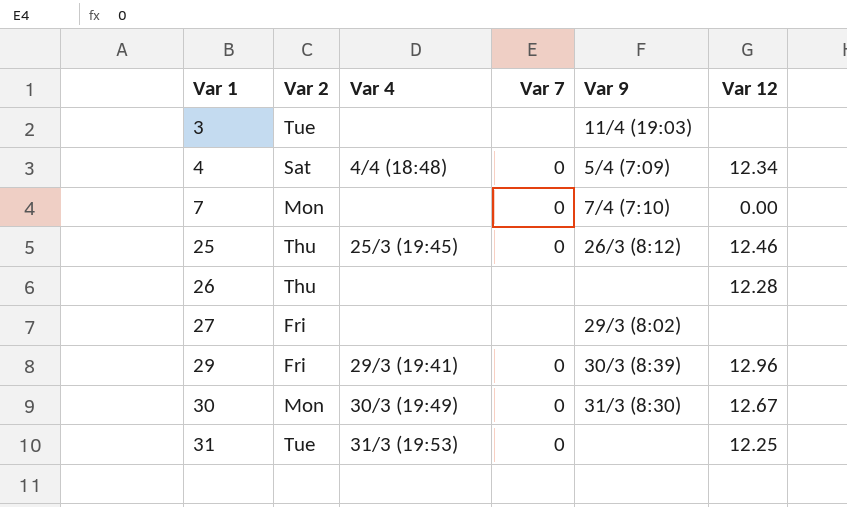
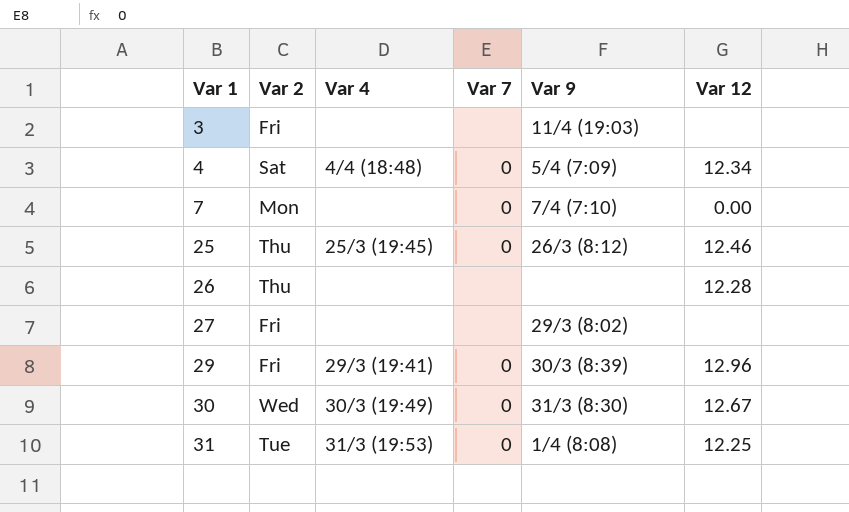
3 | Var 2: Tue -> Fri
30 | Var 2: Mon -> Wed
31 | Var 9: none -> 1/4 (8:08)

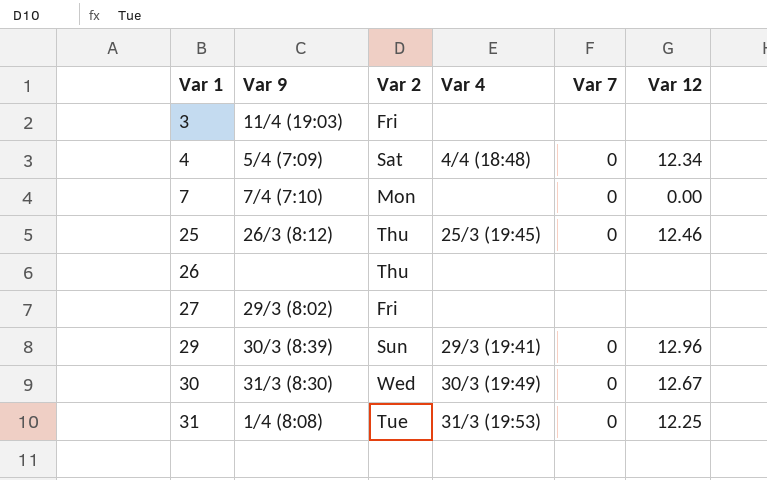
column Var 9 | position: 5 -> 2
26 | Var 12: 12.28 -> none
29 | Var 2: Fri -> Sun

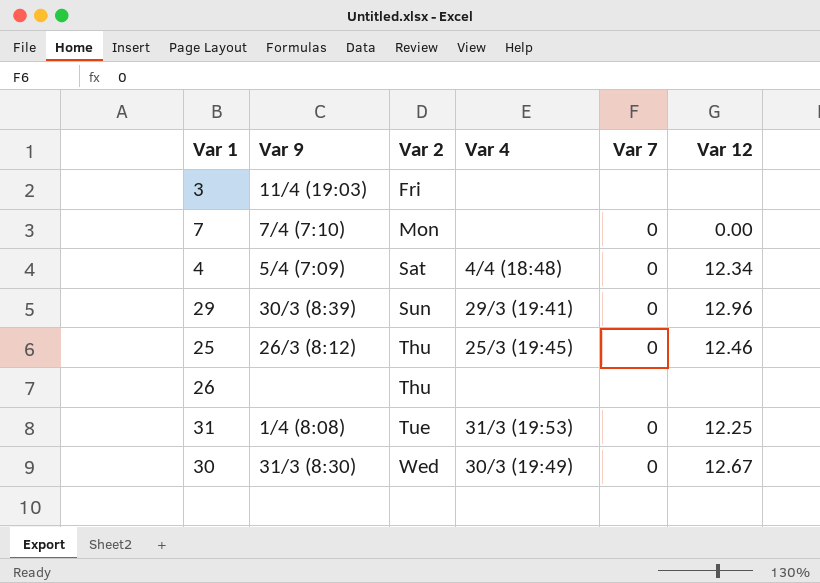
row order: Var 1 ascending -> Var 2 ascending
row 27: 29/3 (8:02) | Fri | none | none | none -> none

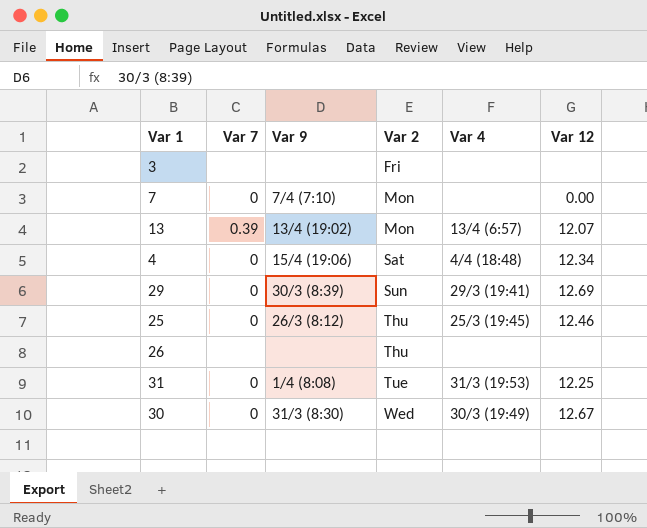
column Var 7 | position: 5 -> 2
3 | Var 9: 11/4 (19:03) -> none
row 13: none -> 0.39 | 13/4 (19:02) | Mon | 13/4 (6:57) | 12.07
4 | Var 9: 5/4 (7:09) -> 15/4 (19:06)
29 | Var 12: 12.96 -> 12.69

